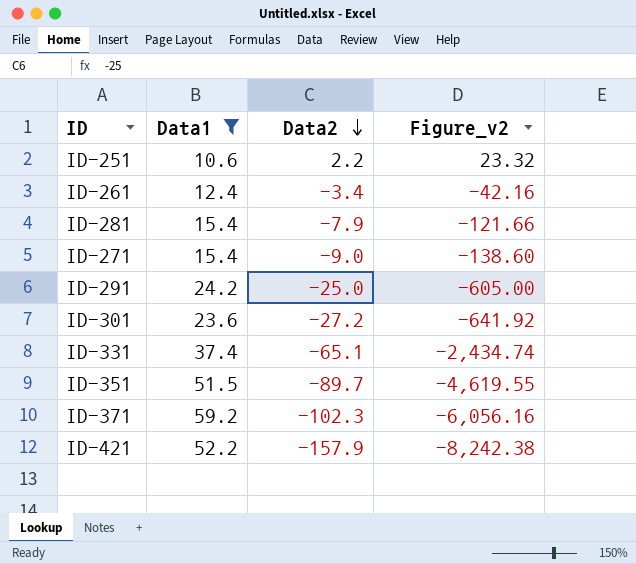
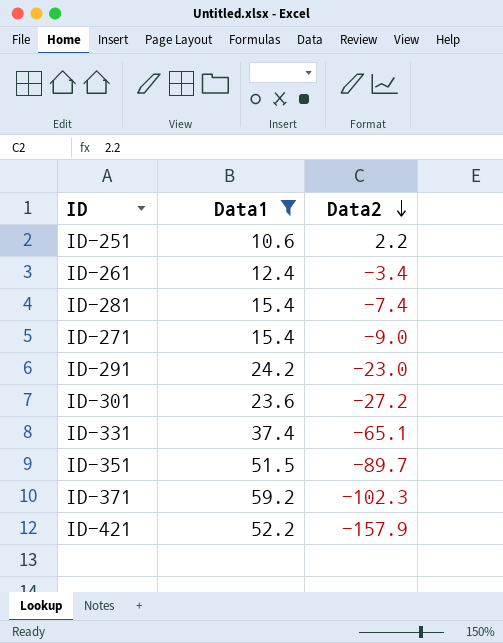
column Figure_v2 | formula: [Data1] * [Data2] -> none
ID-281 | Data2: -7.9 -> -7.4
ID-291 | Data2: -25.0 -> -23.0

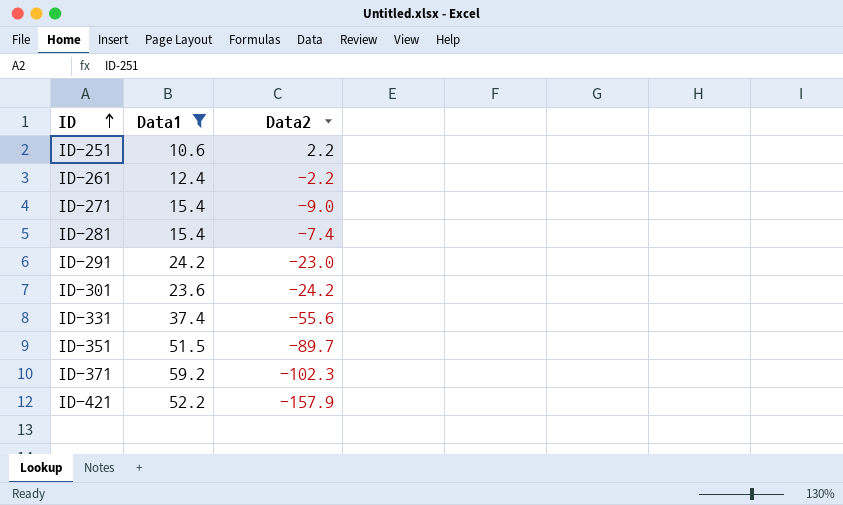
row order: Data2 descending -> ID ascending
ID-261 | Data2: -3.4 -> -2.2
ID-301 | Data2: -27.2 -> -24.2
ID-331 | Data2: -65.1 -> -55.6

